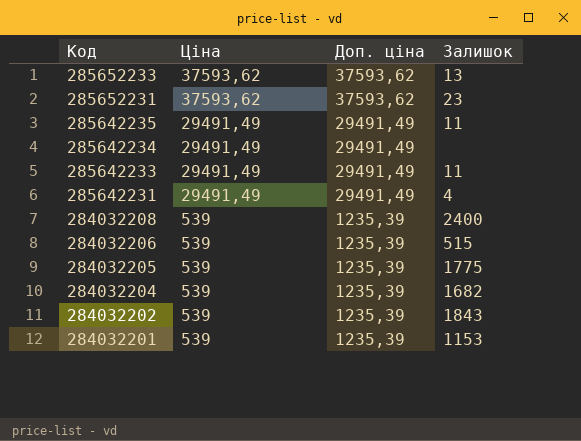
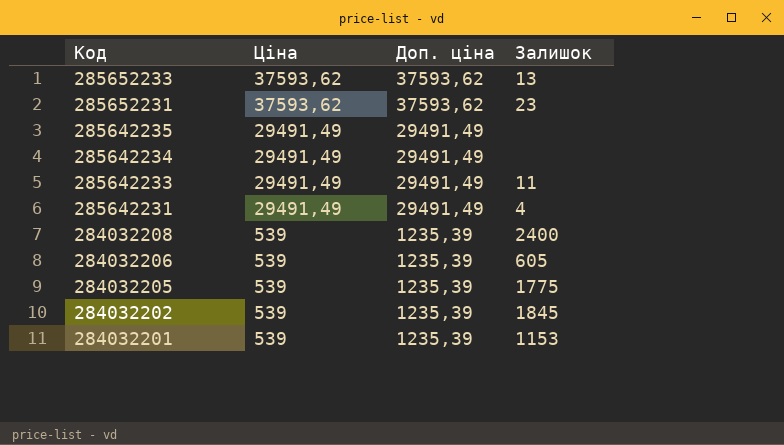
row 284032204: 539 | 1235,39 | 1682 -> none
285642235 | Залишок: 11 -> none
284032206 | Залишок: 515 -> 605
284032202 | Залишок: 1843 -> 1845

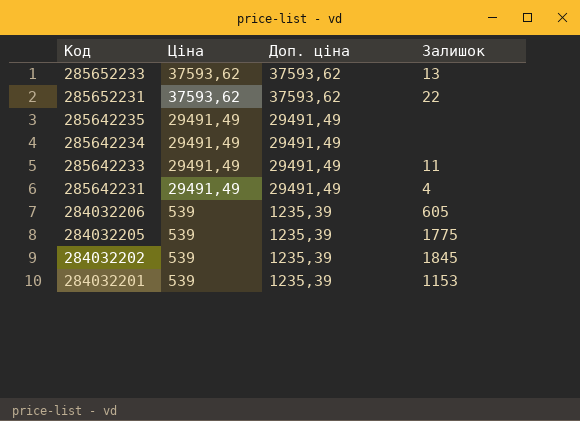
row 284032208: 539 | 1235,39 | 2400 -> none
285652231 | Залишок: 23 -> 22

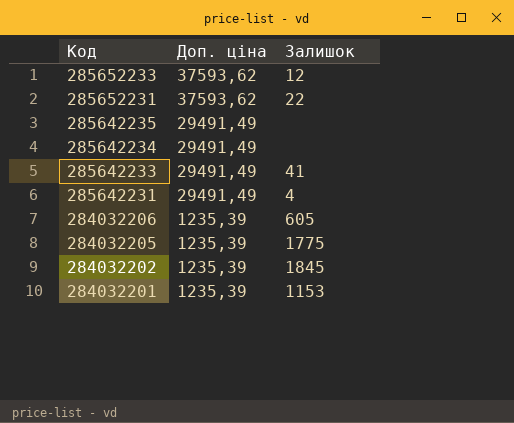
column Ціна | position: 2 -> none
285652233 | Залишок: 13 -> 12
285642233 | Залишок: 11 -> 41

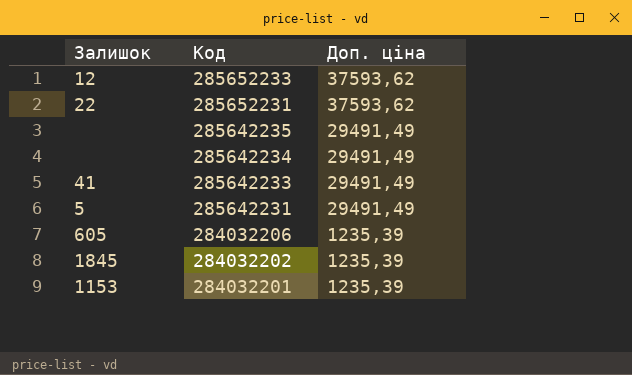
column Залишок | position: 3 -> 1
row 284032205: 1235,39 | 1775 -> none
285642231 | Залишок: 4 -> 5

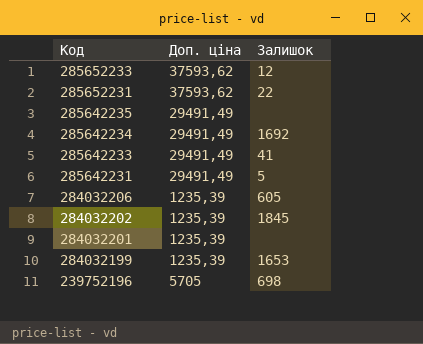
column Залишок | position: 1 -> 3
285642234 | Залишок: none -> 1692
284032201 | Залишок: 1153 -> none
row 284032199: none -> 1235,39 | 1653
row 239752196: none -> 5705 | 698

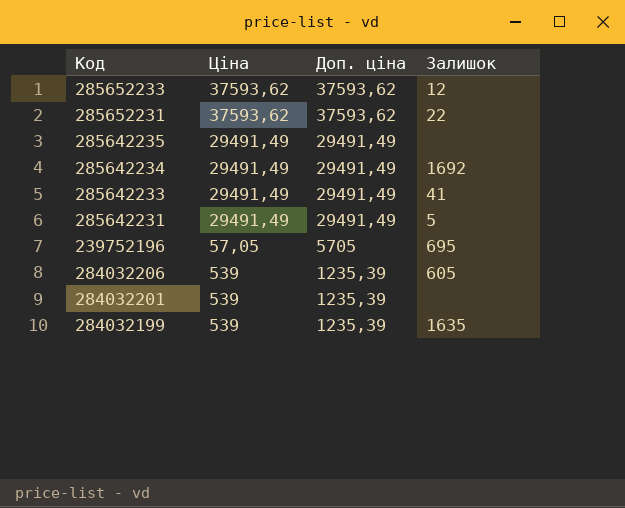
row order: Код descending -> Доп. ціна descending
column Ціна | position: none -> 2
row 284032202: 1235,39 | 1845 -> none
239752196 | Залишок: 698 -> 695
284032199 | Залишок: 1653 -> 1635

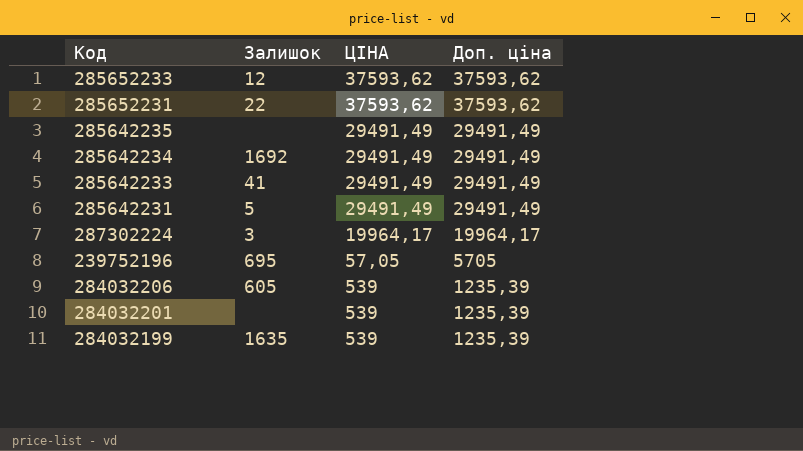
column Залишок | position: 4 -> 2
column name: Ціна -> ЦІНА
row 287302224: none -> 3 | 19964,17 | 19964,17

